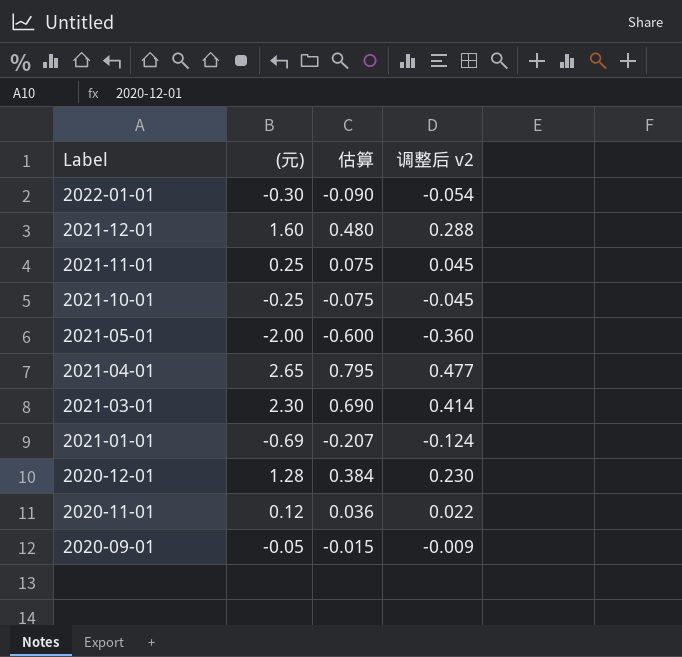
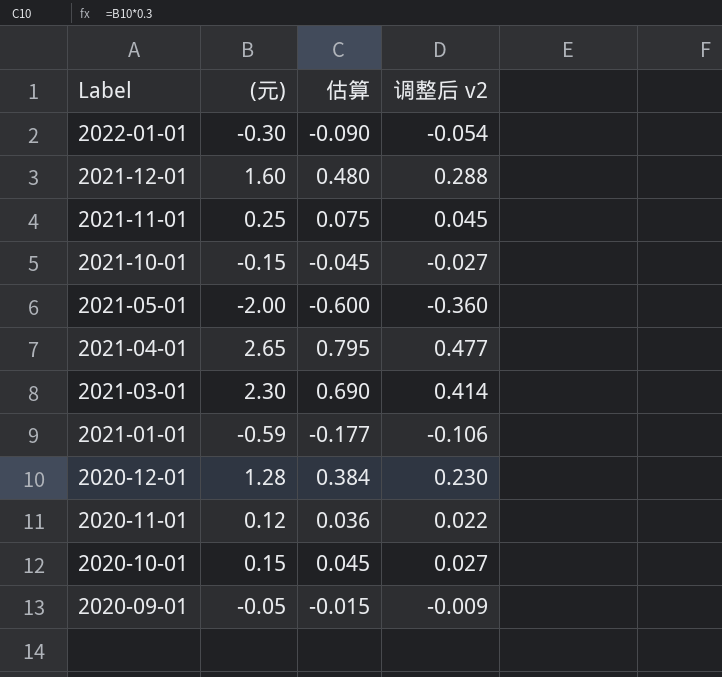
2021-10-01 | (元): -0.25 -> -0.15
2021-10-01 | 估算: -0.075 -> -0.045
2021-10-01 | 调整后 v2: -0.045 -> -0.027
2021-01-01 | (元): -0.69 -> -0.59
2021-01-01 | 估算: -0.207 -> -0.177
2021-01-01 | 调整后 v2: -0.124 -> -0.106
row 2020-10-01: none -> 0.15 | 0.045 | 0.027

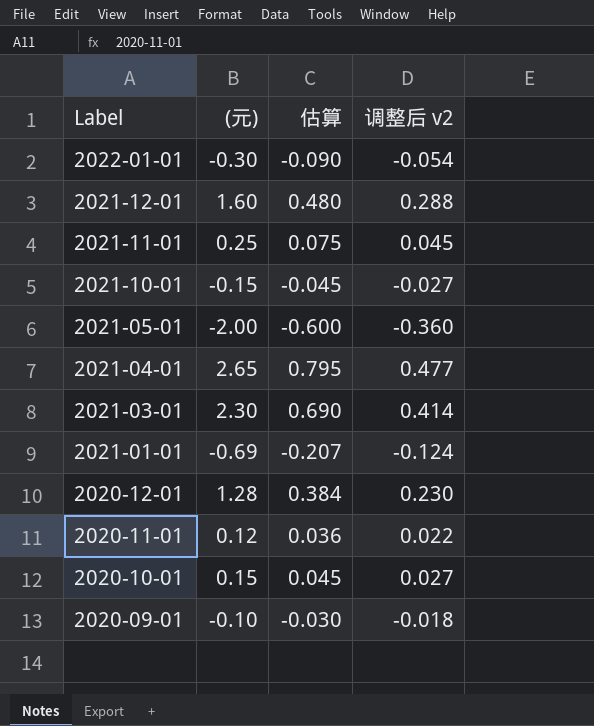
2021-01-01 | (元): -0.59 -> -0.69
2021-01-01 | 估算: -0.177 -> -0.207
2021-01-01 | 调整后 v2: -0.106 -> -0.124
2020-09-01 | (元): -0.05 -> -0.10
2020-09-01 | 估算: -0.015 -> -0.030
2020-09-01 | 调整后 v2: -0.009 -> -0.018

